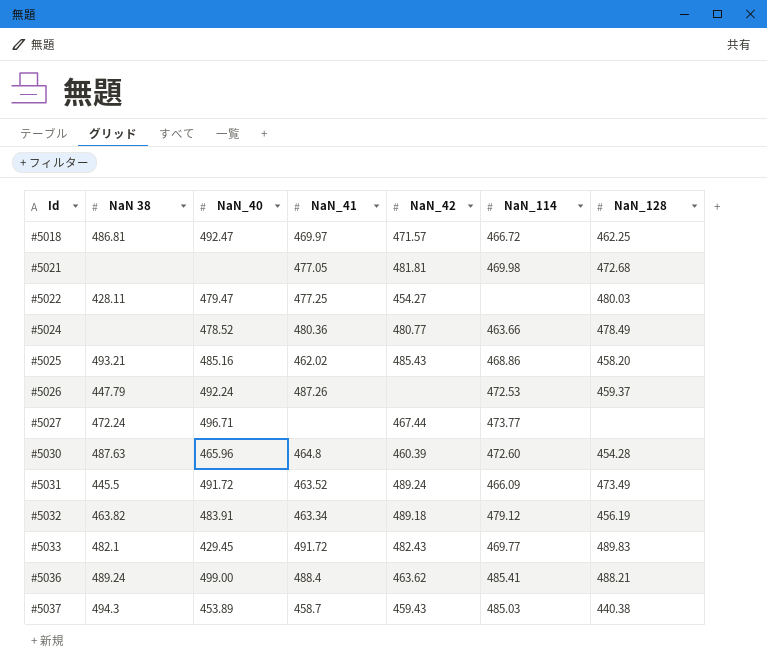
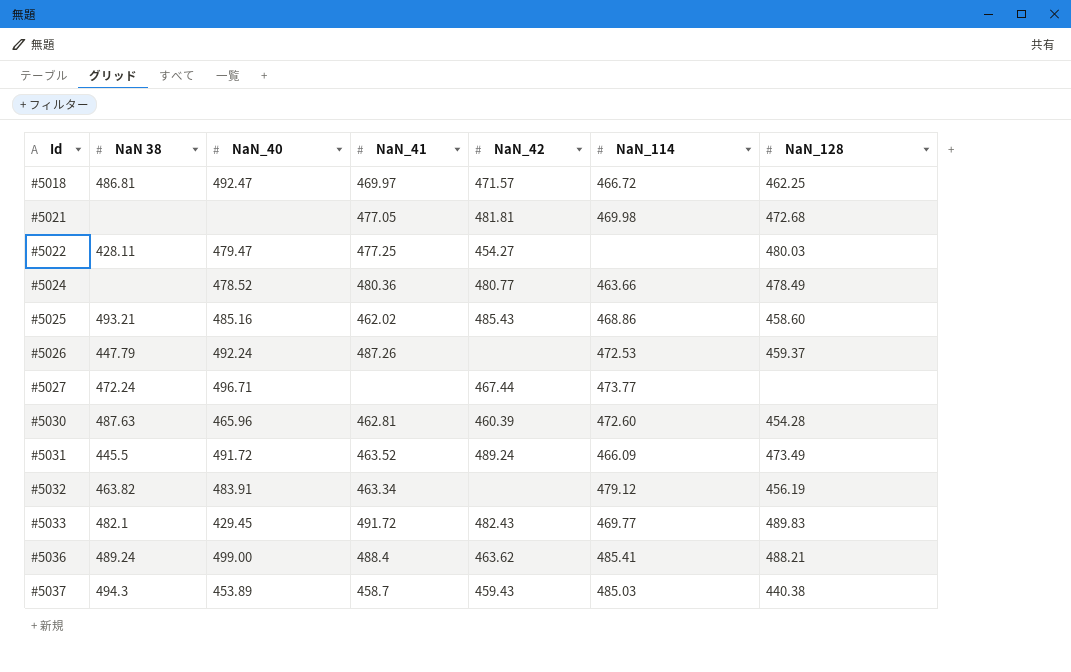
#5025 | NaN_128: 458.20 -> 458.60
#5030 | NaN_41: 464.8 -> 462.81
#5032 | NaN_42: 489.18 -> none

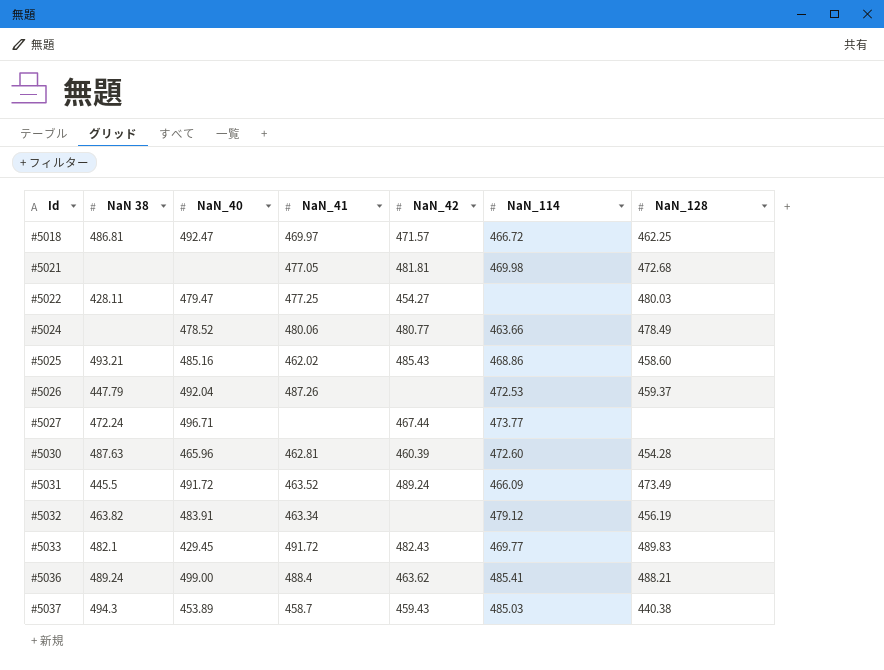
#5024 | NaN_41: 480.36 -> 480.06
#5026 | NaN_40: 492.24 -> 492.04

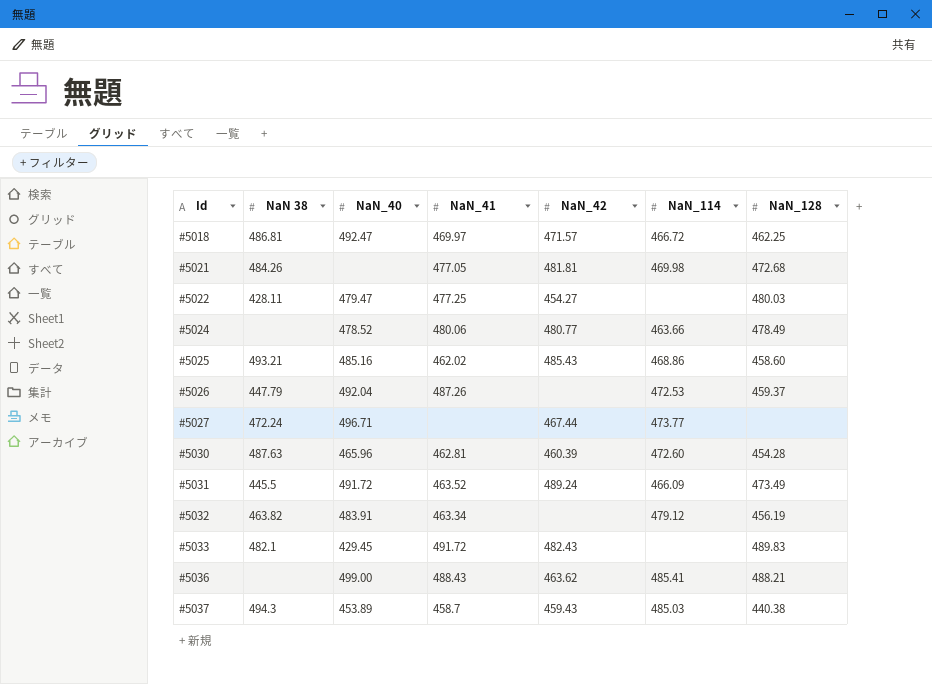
#5021 | NaN 38: none -> 484.26
#5033 | NaN_114: 469.77 -> none
#5036 | NaN 38: 489.24 -> none
#5036 | NaN_41: 488.4 -> 488.43

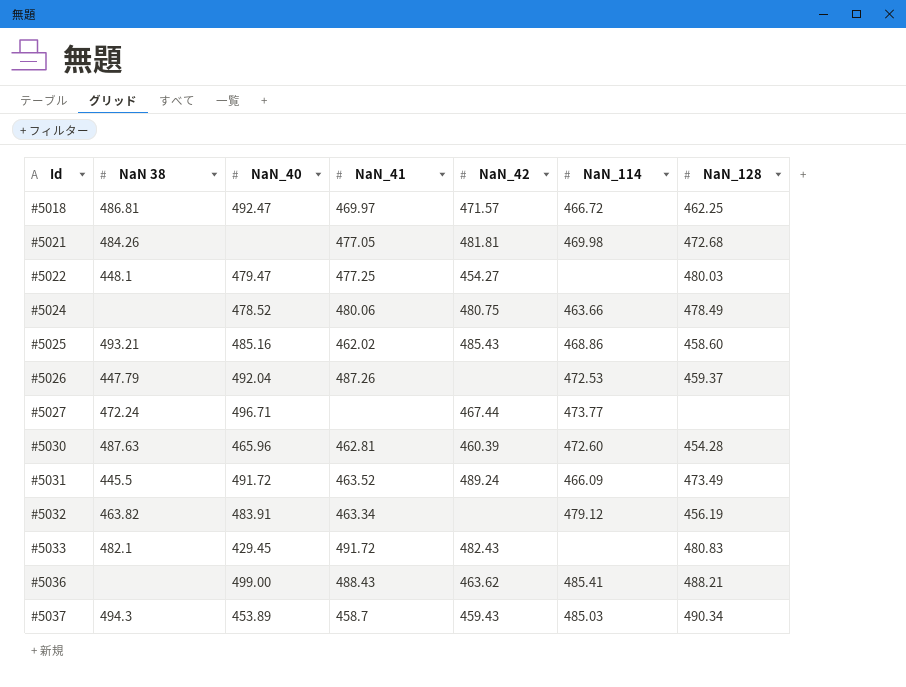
#5022 | NaN 38: 428.11 -> 448.1
#5024 | NaN_42: 480.77 -> 480.75
#5033 | NaN_128: 489.83 -> 480.83
#5037 | NaN_128: 440.38 -> 490.34

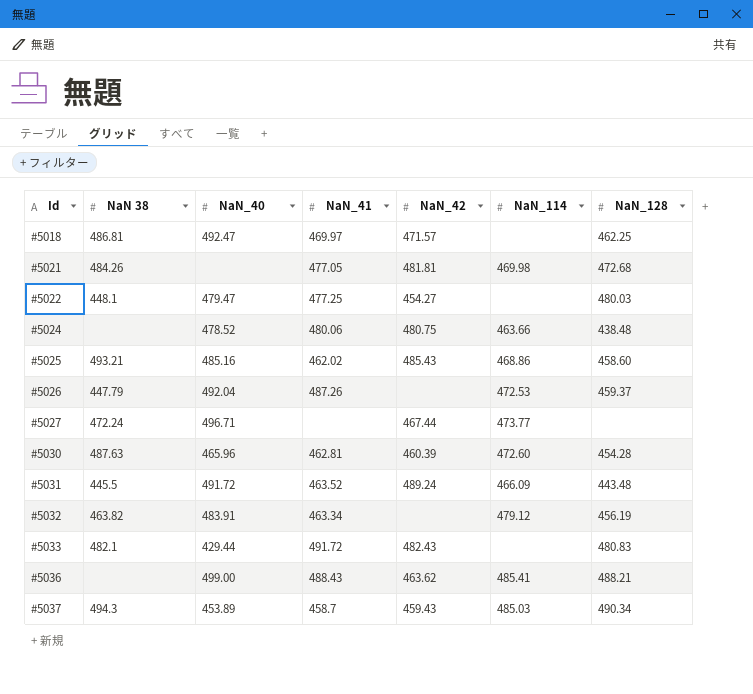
#5018 | NaN_114: 466.72 -> none
#5024 | NaN_128: 478.49 -> 438.48
#5031 | NaN_128: 473.49 -> 443.48
#5033 | NaN_40: 429.45 -> 429.44

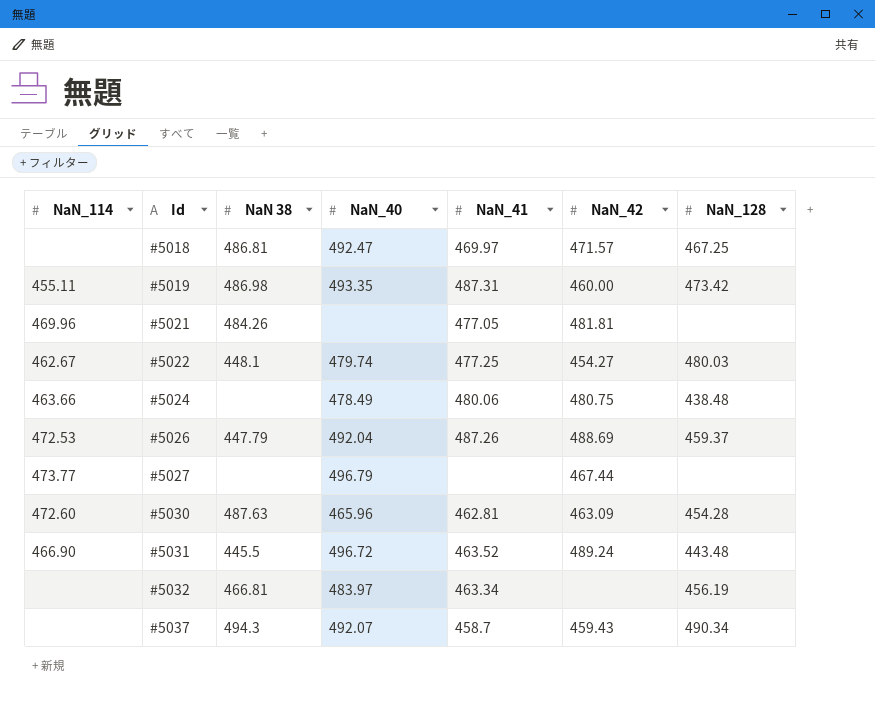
column NaN_114 | position: 6 -> 1
row #5025: 493.21 | 485.16 | 462.02 | 485.43 | 468.86 | 458.60 -> none
row #5033: 482.1 | 429.44 | 491.72 | 482.43 | none | 480.83 -> none
row #5036: none | 499.00 | 488.43 | 463.62 | 485.41 | 488.21 -> none
#5018 | NaN_128: 462.25 -> 467.25
row #5019: none -> 455.11 | 486.98 | 493.35 | 487.31 | 460.00 | 473.42
#5021 | NaN_114: 469.98 -> 469.96
#5021 | NaN_128: 472.68 -> none
#5022 | NaN_114: none -> 462.67
#5022 | NaN_40: 479.47 -> 479.74
#5024 | NaN_40: 478.52 -> 478.49
#5026 | NaN_42: none -> 488.69
#5027 | NaN 38: 472.24 -> none
#5027 | NaN_40: 496.71 -> 496.79
#5030 | NaN_42: 460.39 -> 463.09
#5031 | NaN_114: 466.09 -> 466.90
#5031 | NaN_40: 491.72 -> 496.72
#5032 | NaN_114: 479.12 -> none
#5032 | NaN 38: 463.82 -> 466.81
#5032 | NaN_40: 483.91 -> 483.97
#5037 | NaN_114: 485.03 -> none
#5037 | NaN_40: 453.89 -> 492.07

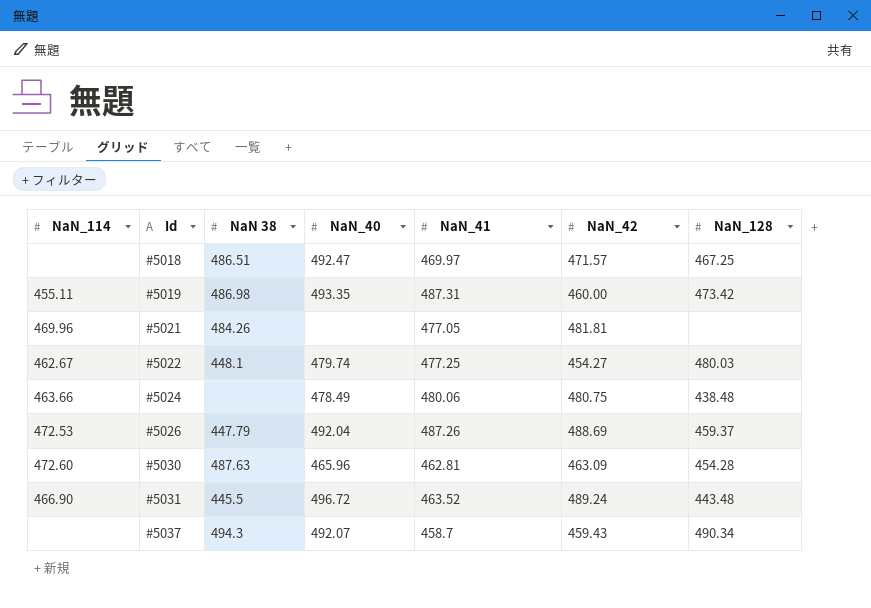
row #5027: 473.77 | none | 496.79 | none | 467.44 | none -> none
row #5032: none | 466.81 | 483.97 | 463.34 | none | 456.19 -> none
#5018 | NaN 38: 486.81 -> 486.51

